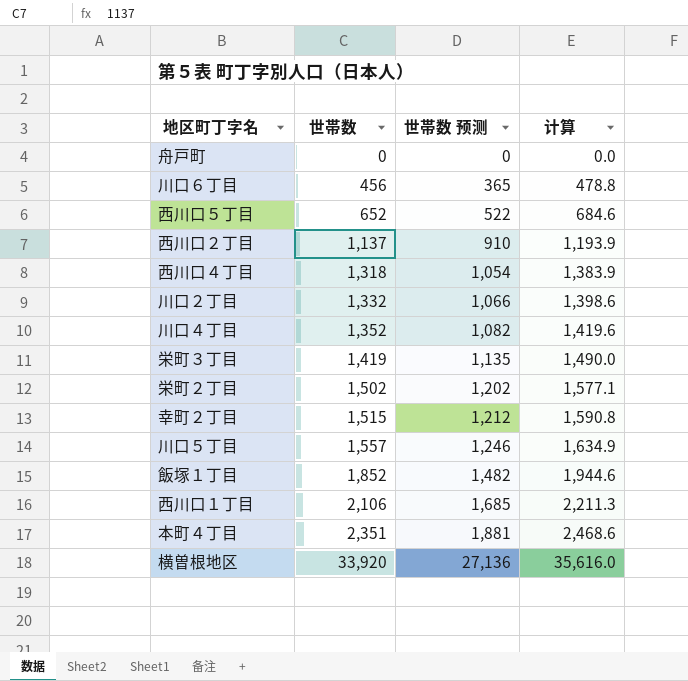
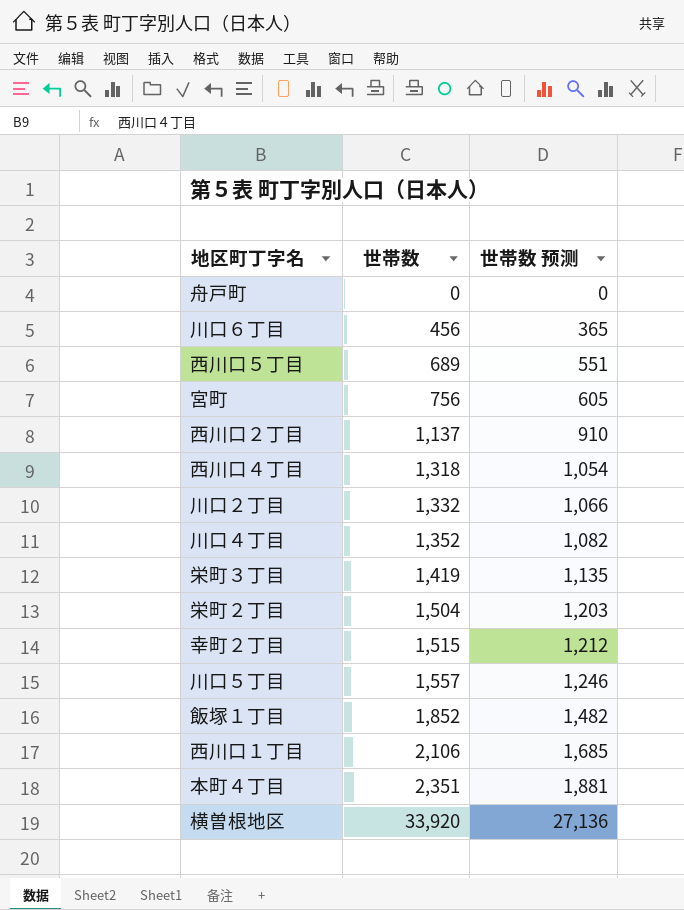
column 计算 | formula: [世帯数] * 1.05 -> none
西川口５丁目 | 世帯数: 652 -> 689
西川口５丁目 | 世帯数 预测: 522 -> 551
row 宮町: none -> 756 | 605
栄町２丁目 | 世帯数: 1,502 -> 1,504
栄町２丁目 | 世帯数 预测: 1,202 -> 1,203

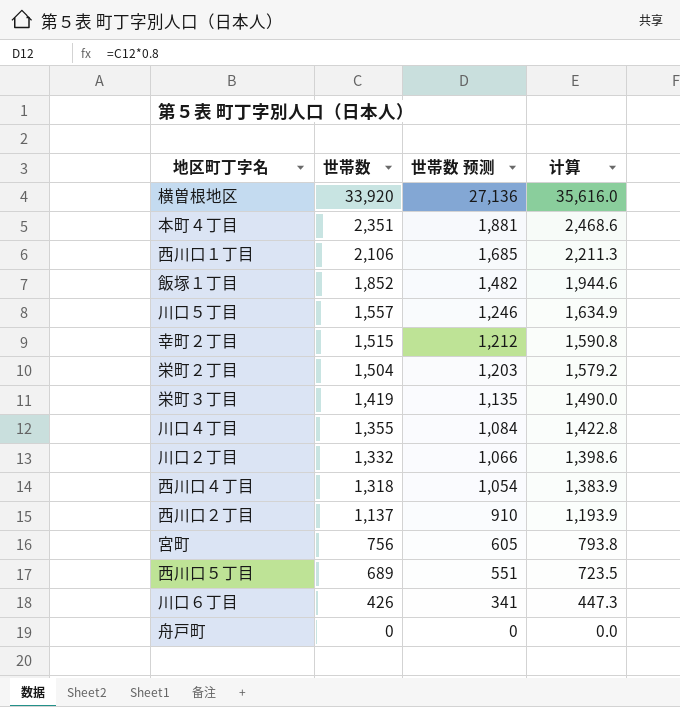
row order: 世帯数 ascending -> 世帯数 descending
column 计算 | formula: none -> [世帯数] * 1.05
川口４丁目 | 世帯数: 1,352 -> 1,355
川口４丁目 | 世帯数 预测: 1,082 -> 1,084
川口６丁目 | 世帯数: 456 -> 426
川口６丁目 | 世帯数 预测: 365 -> 341

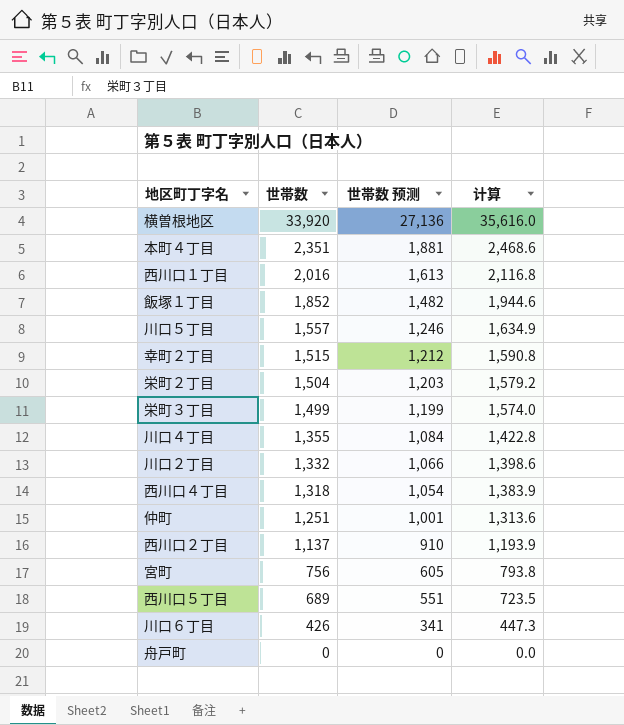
西川口１丁目 | 世帯数: 2,106 -> 2,016
西川口１丁目 | 世帯数 预测: 1,685 -> 1,613
西川口１丁目 | 计算: 2,211.3 -> 2,116.8
栄町３丁目 | 世帯数: 1,419 -> 1,499
栄町３丁目 | 世帯数 预测: 1,135 -> 1,199
栄町３丁目 | 计算: 1,490.0 -> 1,574.0
row 仲町: none -> 1,251 | 1,001 | 1,313.6

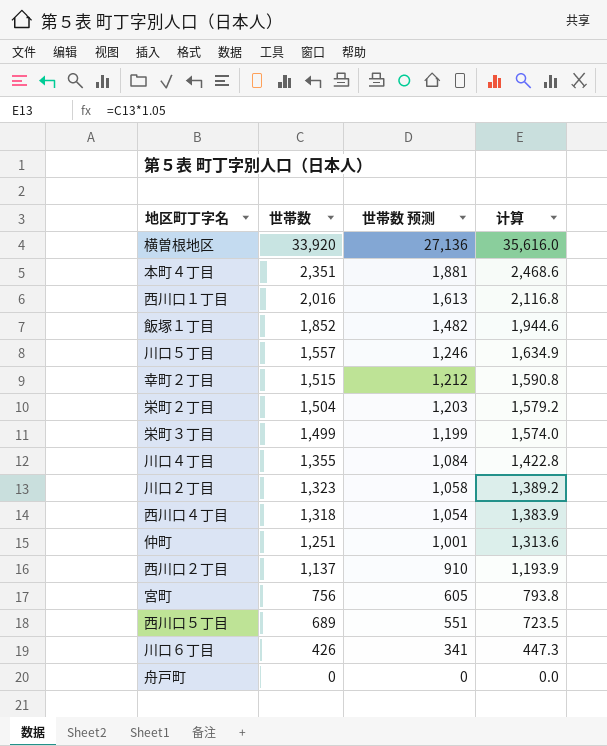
川口２丁目 | 世帯数: 1,332 -> 1,323
川口２丁目 | 世帯数 预测: 1,066 -> 1,058
川口２丁目 | 计算: 1,398.6 -> 1,389.2

